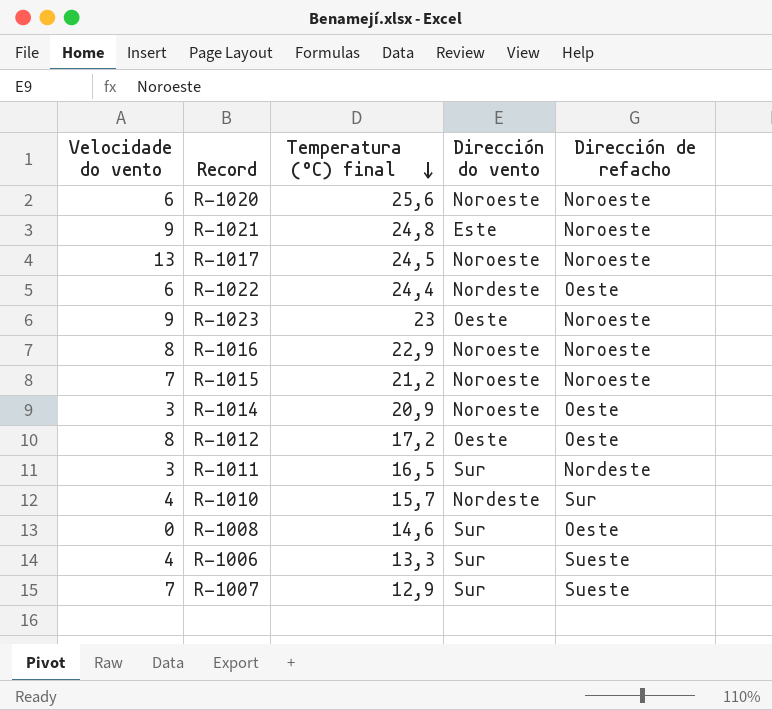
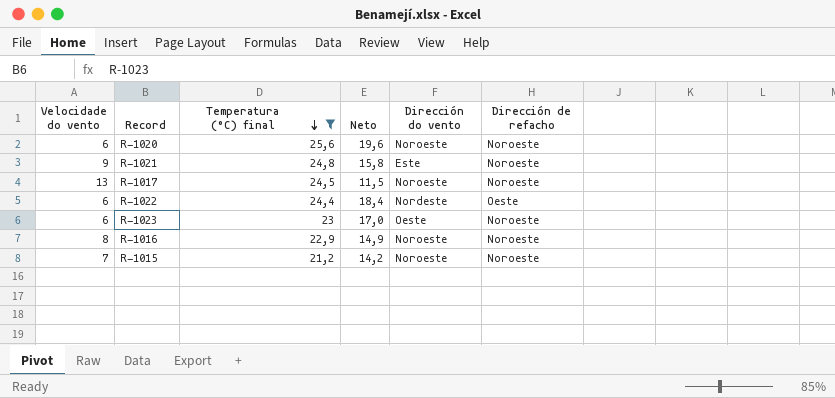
filter: none -> Temperatura (ºC) final >= 21,2
column Neto | formula: none -> [Temperatura (ºC) final] - [Velocidade do vento]
R-1023 | Velocidade do vento: 9 -> 6

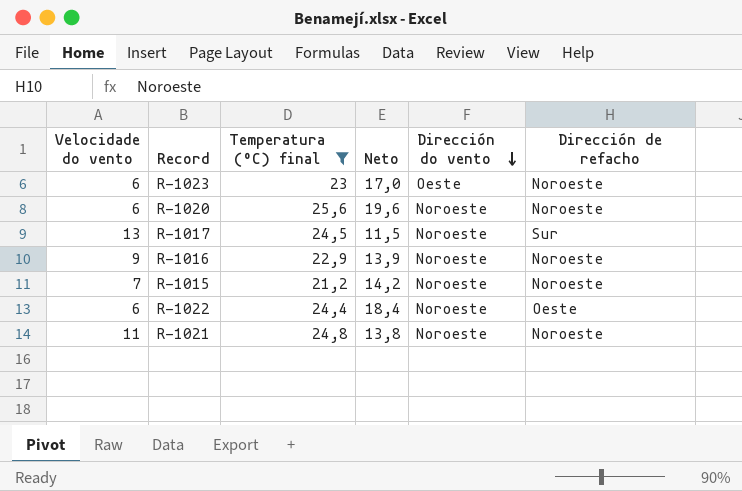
row order: Temperatura (ºC) final descending -> Dirección do vento descending
R-1017 | Dirección de refacho: Noroeste -> Sur
R-1016 | Velocidade do vento: 8 -> 9
R-1016 | Neto: 14,9 -> 13,9
R-1022 | Dirección do vento: Nordeste -> Noroeste
R-1021 | Velocidade do vento: 9 -> 11
R-1021 | Neto: 15,8 -> 13,8
R-1021 | Dirección do vento: Este -> Noroeste

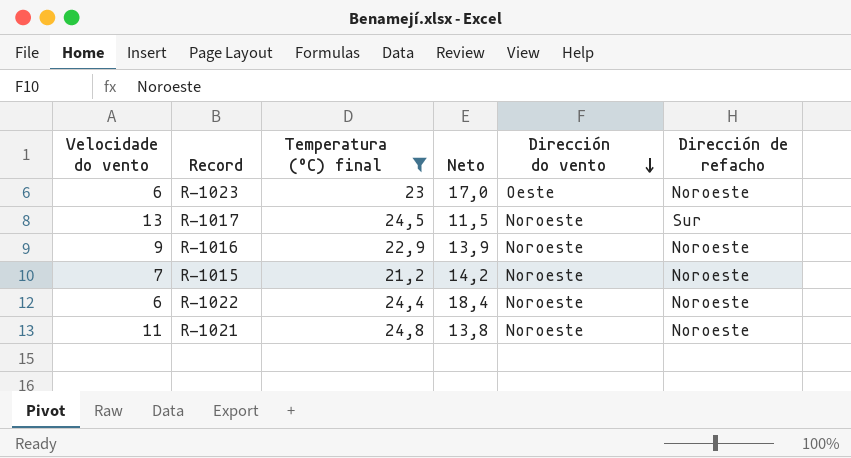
row R-1020: 6 | 25,6 | 19,6 | Noroeste | Noroeste -> none
R-1022 | Dirección de refacho: Oeste -> Noroeste

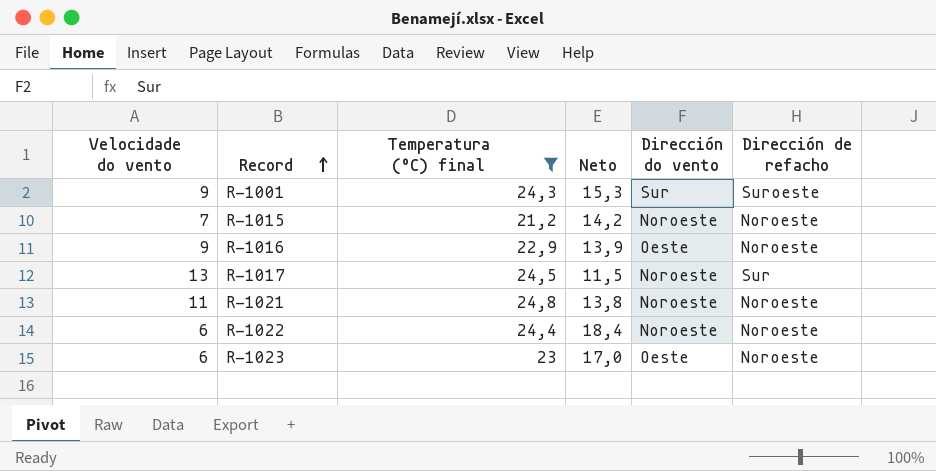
row order: Dirección do vento descending -> Record ascending
row R-1001: none -> 9 | 24,3 | 15,3 | Sur | Suroeste
R-1016 | Dirección do vento: Noroeste -> Oeste

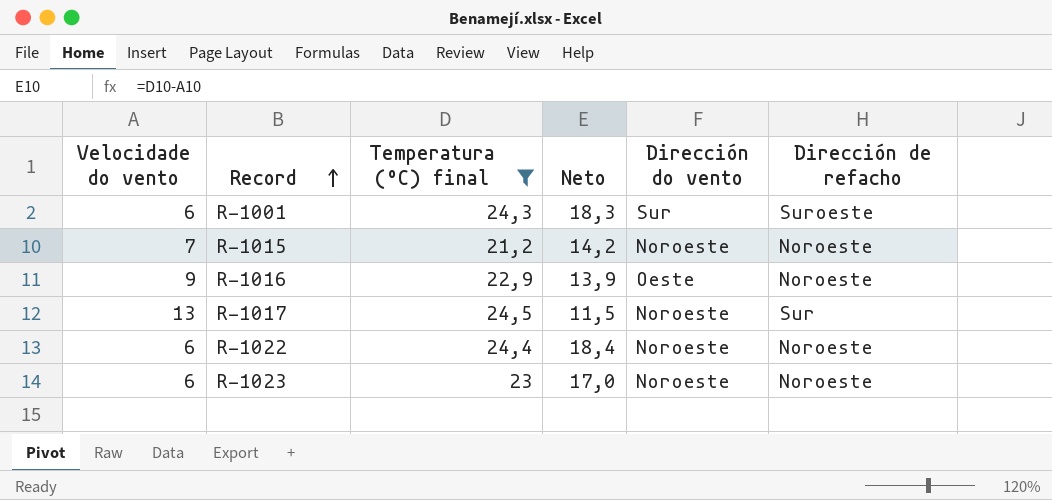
row R-1021: 11 | 24,8 | 13,8 | Noroeste | Noroeste -> none
R-1001 | Velocidade do vento: 9 -> 6
R-1001 | Neto: 15,3 -> 18,3
R-1023 | Dirección do vento: Oeste -> Noroeste

